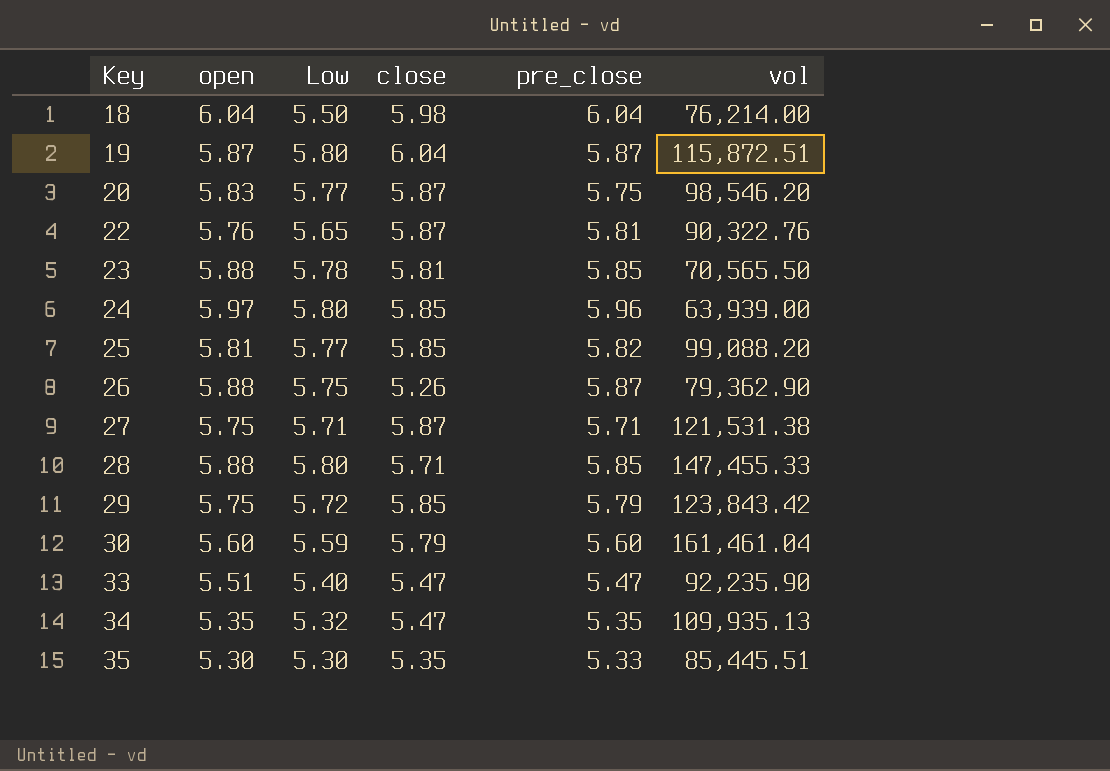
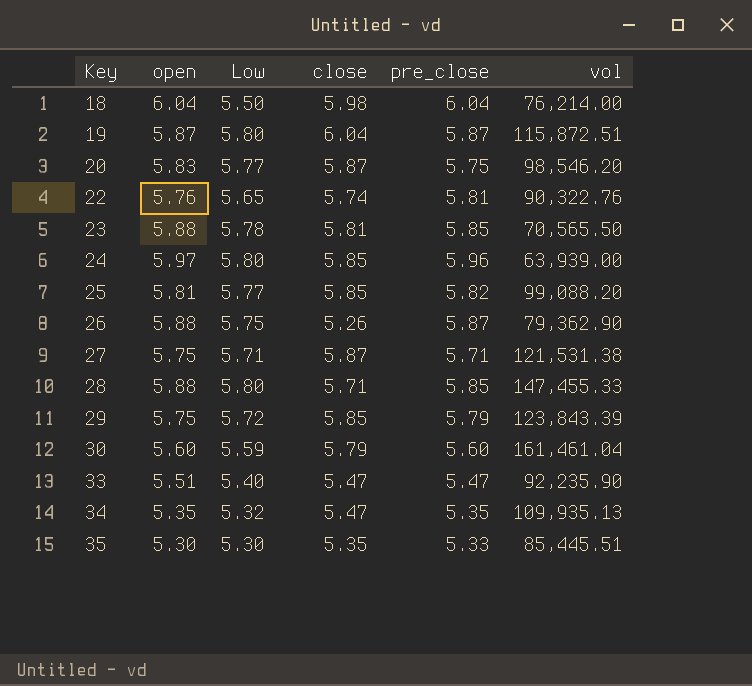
22 | close: 5.87 -> 5.74
29 | vol: 123,843.42 -> 123,843.39

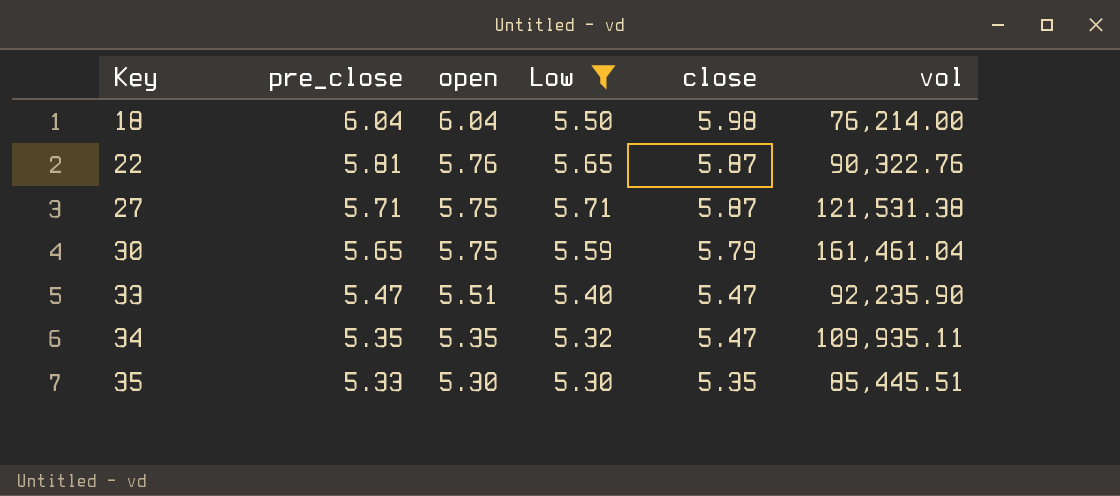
filter: none -> Low <= 5.71
column pre_close | position: 5 -> 2
22 | close: 5.74 -> 5.87
30 | pre_close: 5.60 -> 5.65
30 | open: 5.60 -> 5.75
34 | vol: 109,935.13 -> 109,935.11

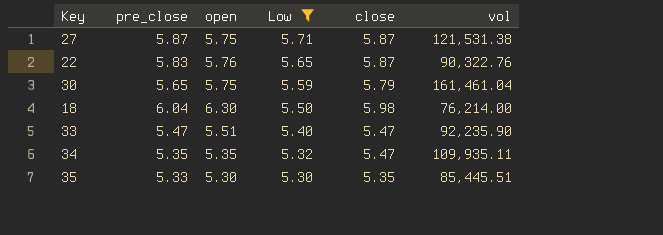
row order: Key ascending -> Low descending
27 | pre_close: 5.71 -> 5.87
22 | pre_close: 5.81 -> 5.83
18 | open: 6.04 -> 6.30

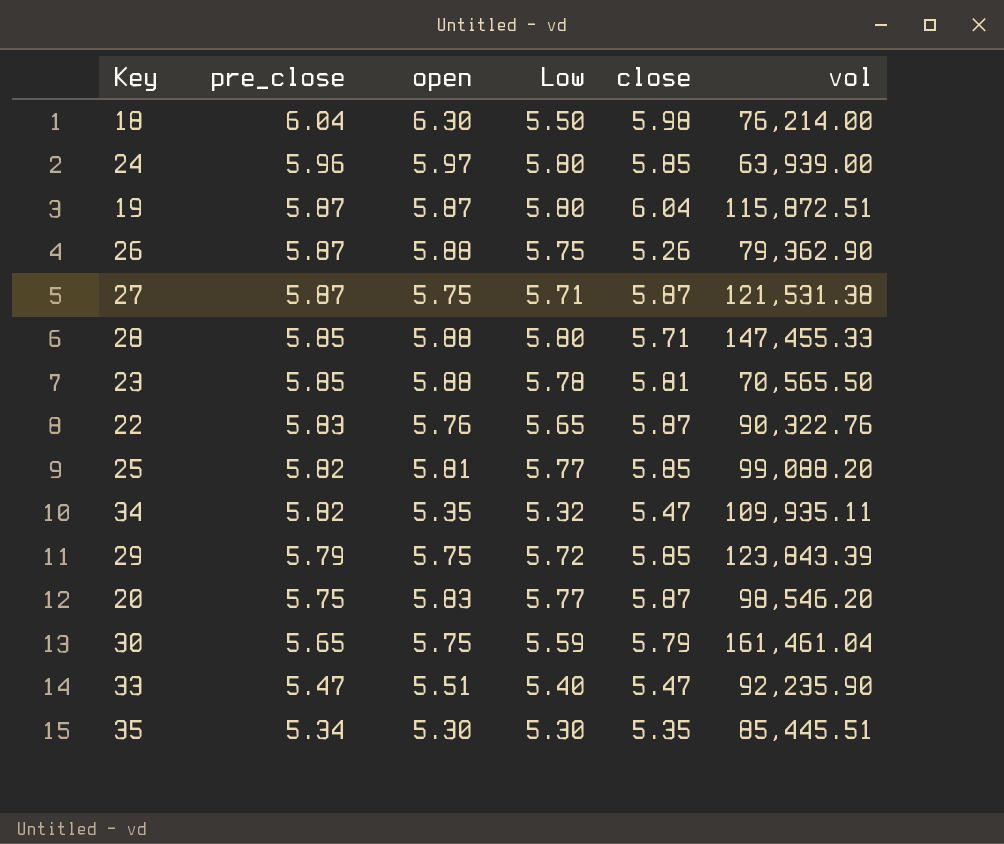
filter: Low <= 5.71 -> none
row order: Low descending -> pre_close descending
34 | pre_close: 5.35 -> 5.82
35 | pre_close: 5.33 -> 5.34

